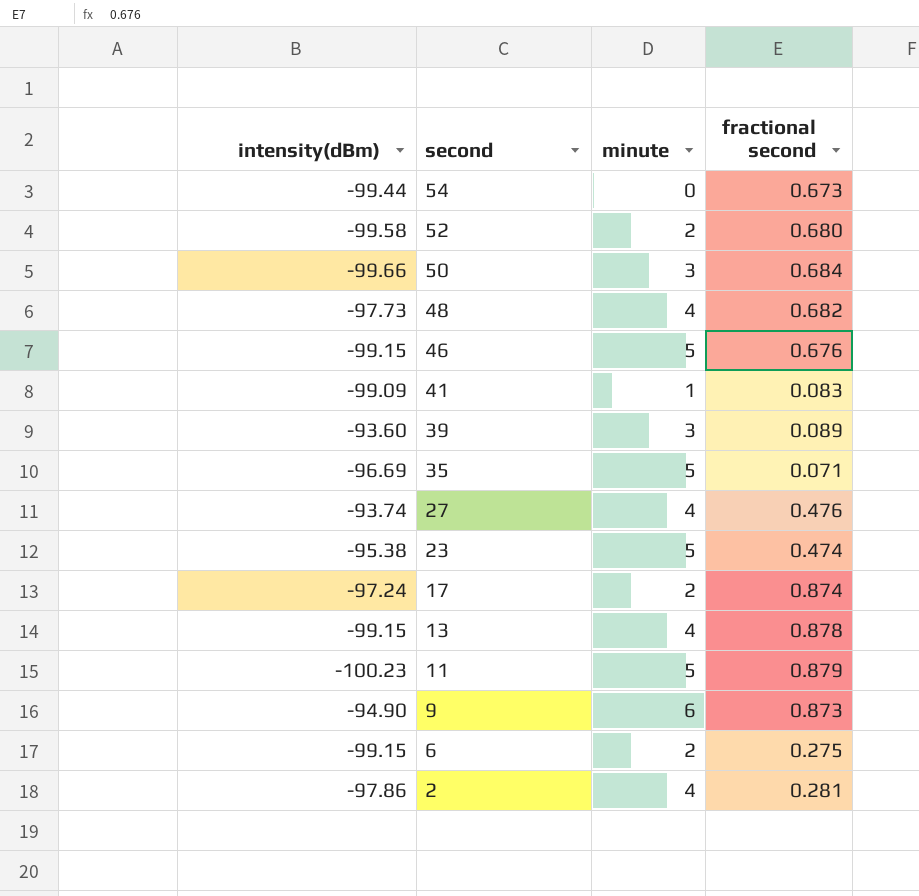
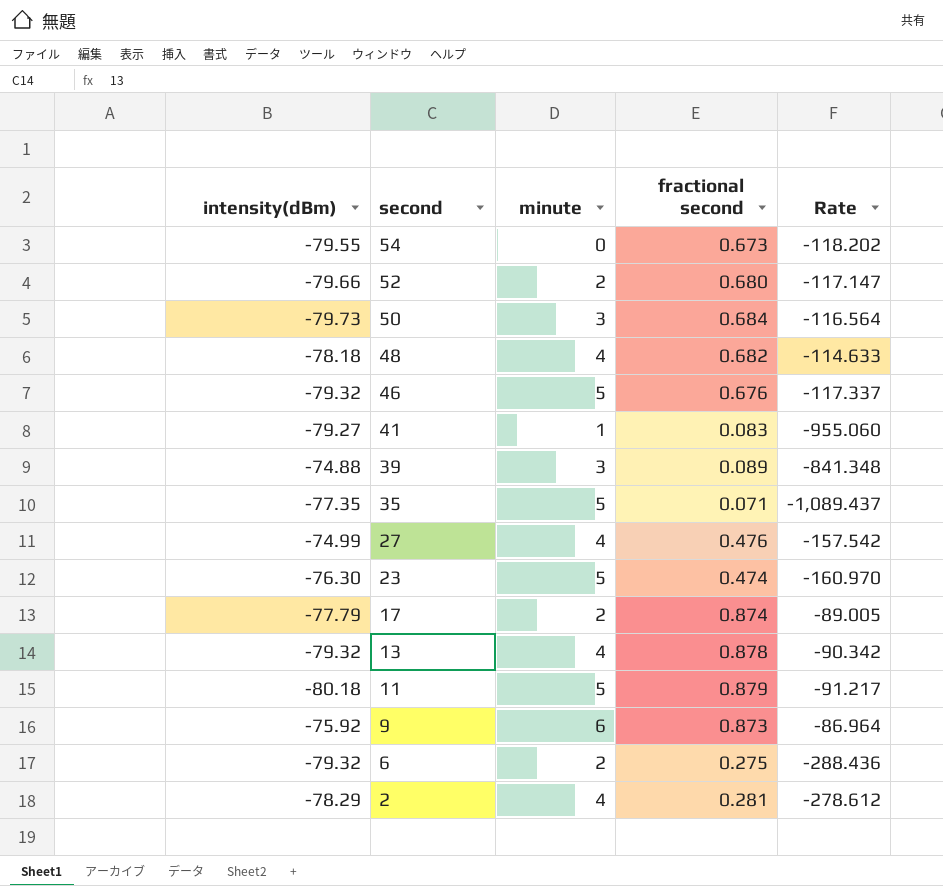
column Rate | formula: none -> [intensity(dBm)] / [fractional second]
54 | intensity(dBm): -99.44 -> -79.55
52 | intensity(dBm): -99.58 -> -79.66
50 | intensity(dBm): -99.66 -> -79.73
48 | intensity(dBm): -97.73 -> -78.18
46 | intensity(dBm): -99.15 -> -79.32
41 | intensity(dBm): -99.09 -> -79.27
39 | intensity(dBm): -93.60 -> -74.88
35 | intensity(dBm): -96.69 -> -77.35
27 | intensity(dBm): -93.74 -> -74.99
23 | intensity(dBm): -95.38 -> -76.30
17 | intensity(dBm): -97.24 -> -77.79
13 | intensity(dBm): -99.15 -> -79.32
11 | intensity(dBm): -100.23 -> -80.18
9 | intensity(dBm): -94.90 -> -75.92
6 | intensity(dBm): -99.15 -> -79.32
2 | intensity(dBm): -97.86 -> -78.29

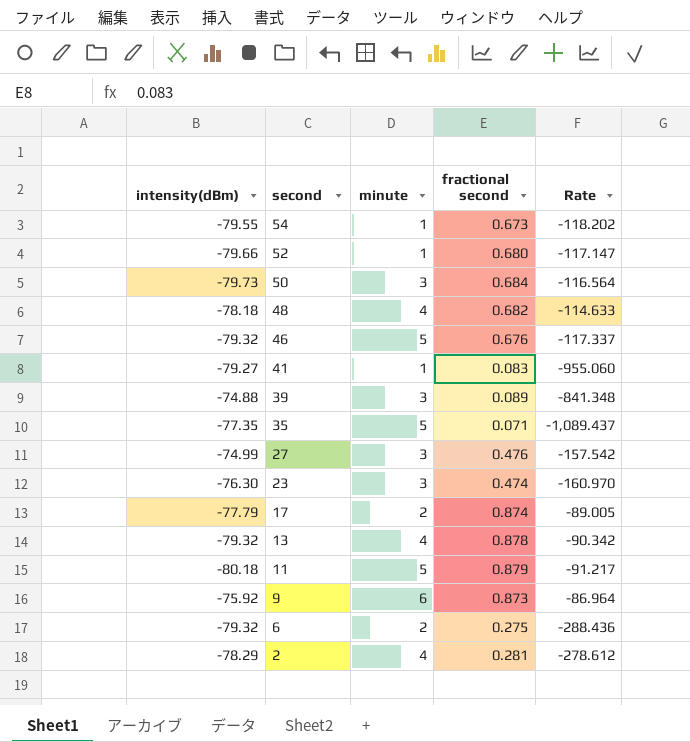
54 | minute: 0 -> 1
52 | minute: 2 -> 1
27 | minute: 4 -> 3
23 | minute: 5 -> 3

